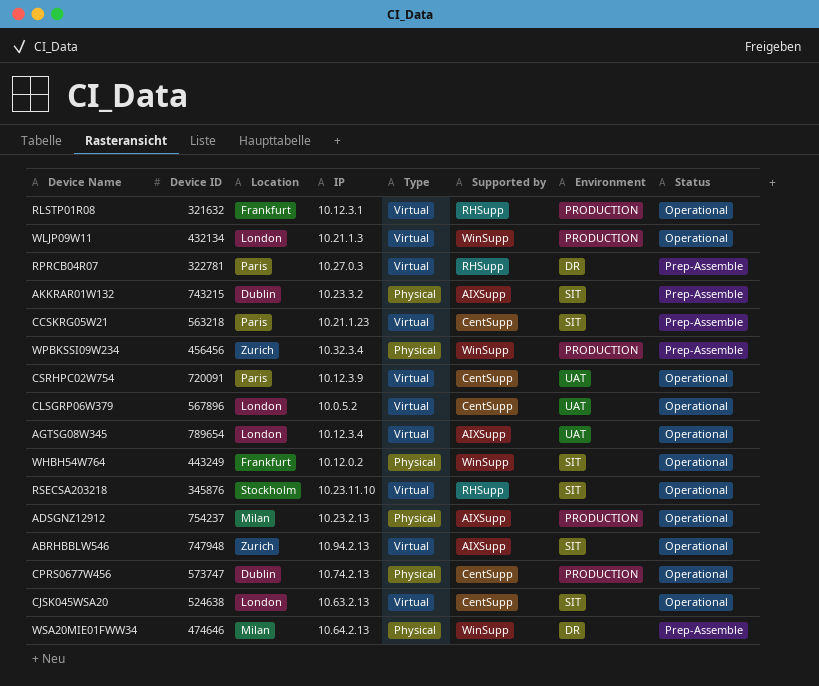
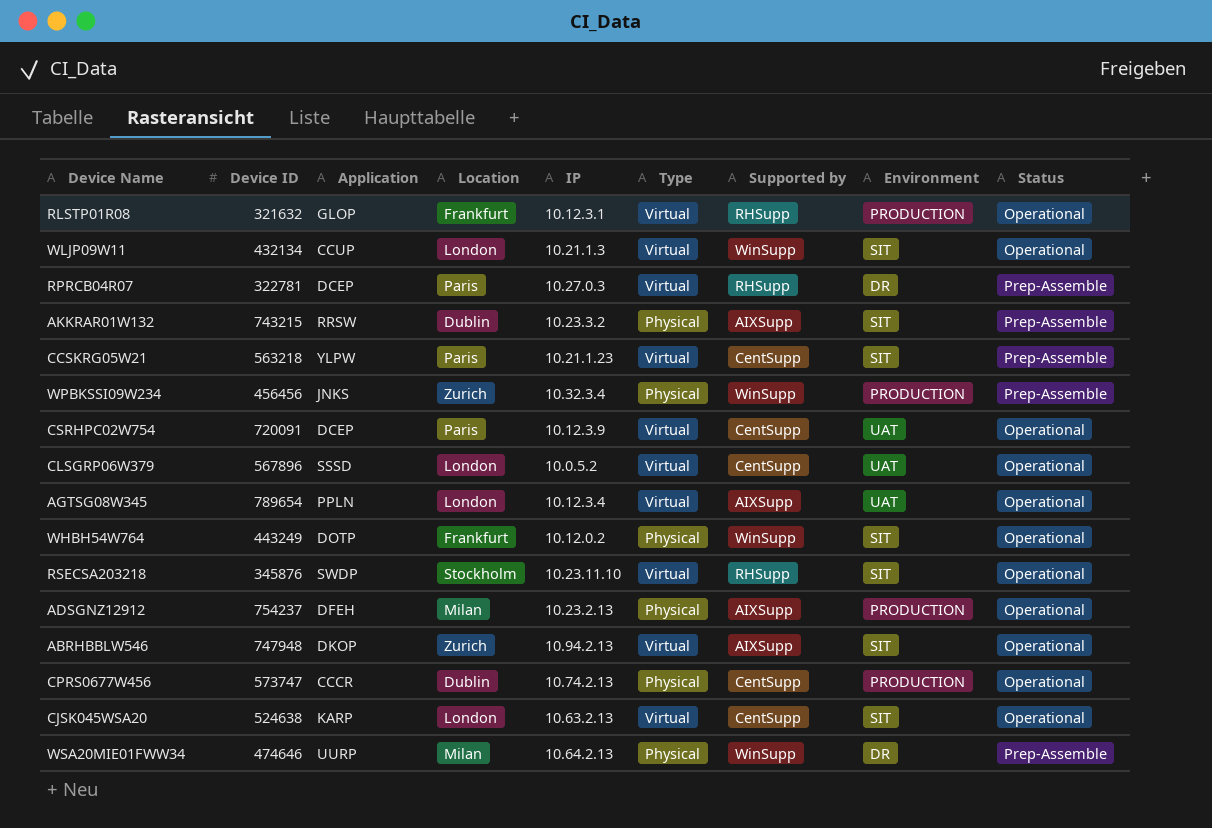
column Application | position: none -> 3
WLJP09W11 | Environment: PRODUCTION -> SIT

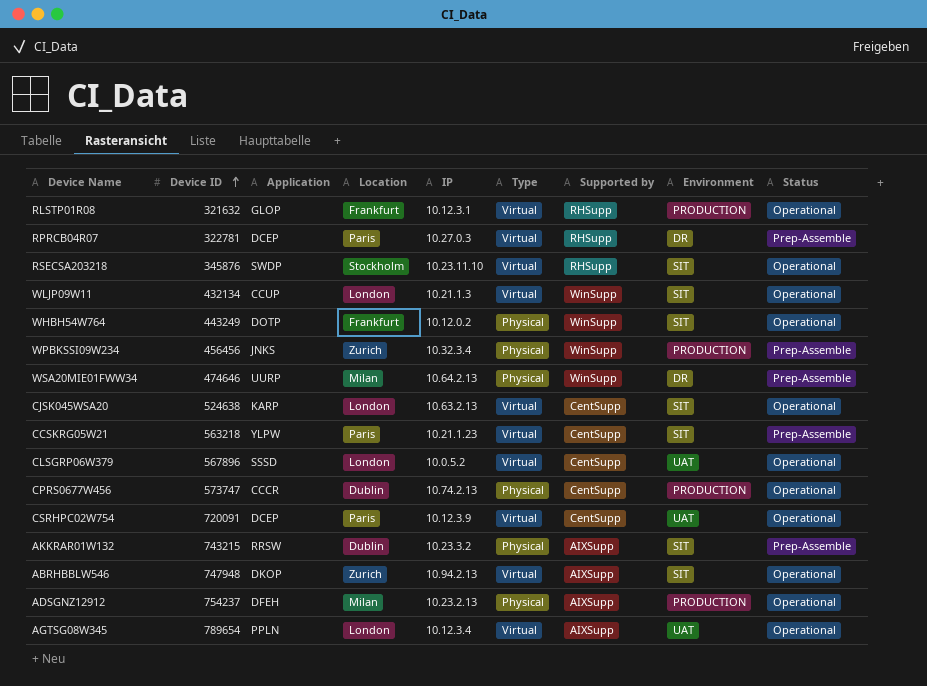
row order: none -> Device ID ascending

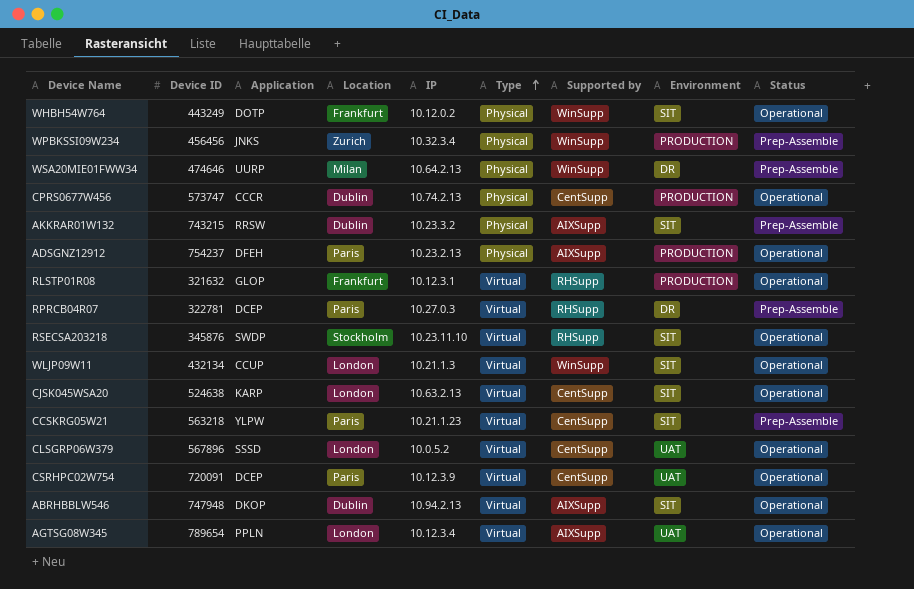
row order: Device ID ascending -> Type ascending
ADSGNZ12912 | Location: Milan -> Paris
ABRHBBLW546 | Location: Zurich -> Dublin

